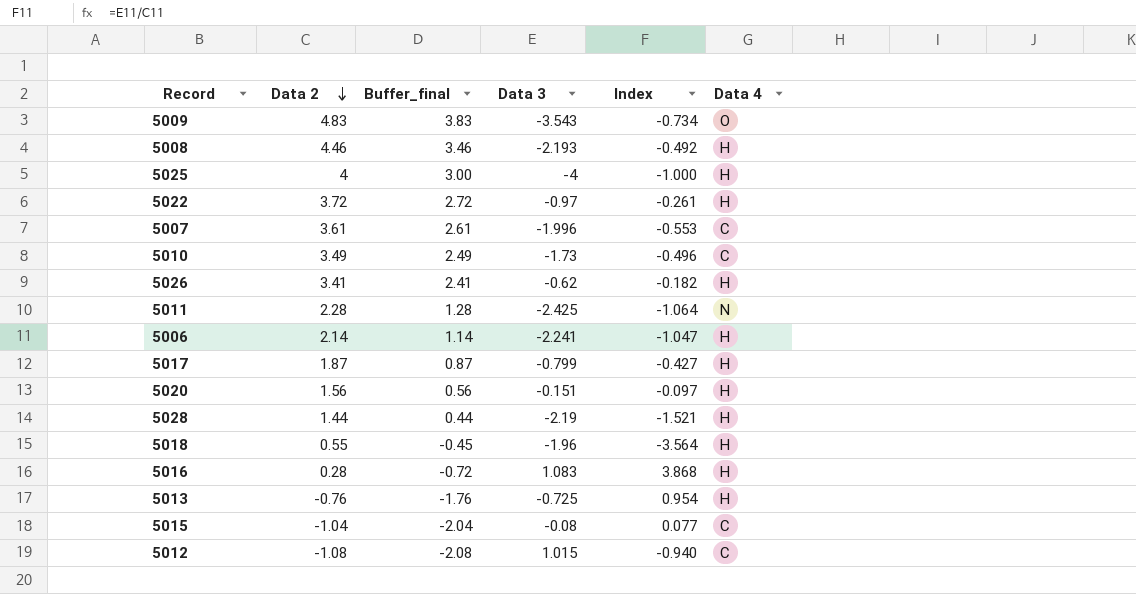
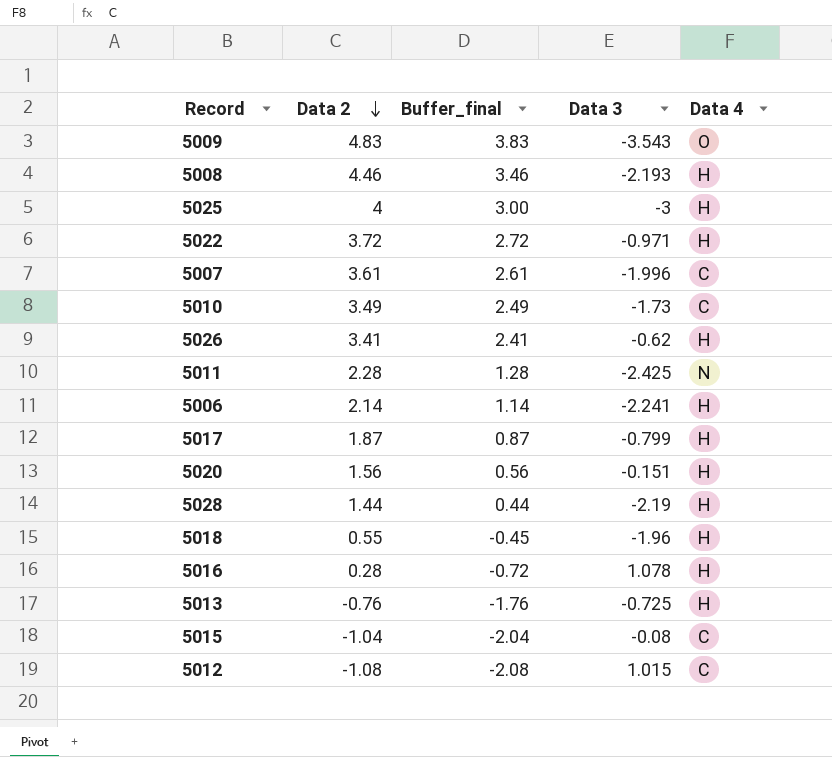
column Index | formula: [Data 3] / [Data 2] -> none
5025 | Data 3: -4 -> -3
5022 | Data 3: -0.97 -> -0.971
5016 | Data 3: 1.083 -> 1.078

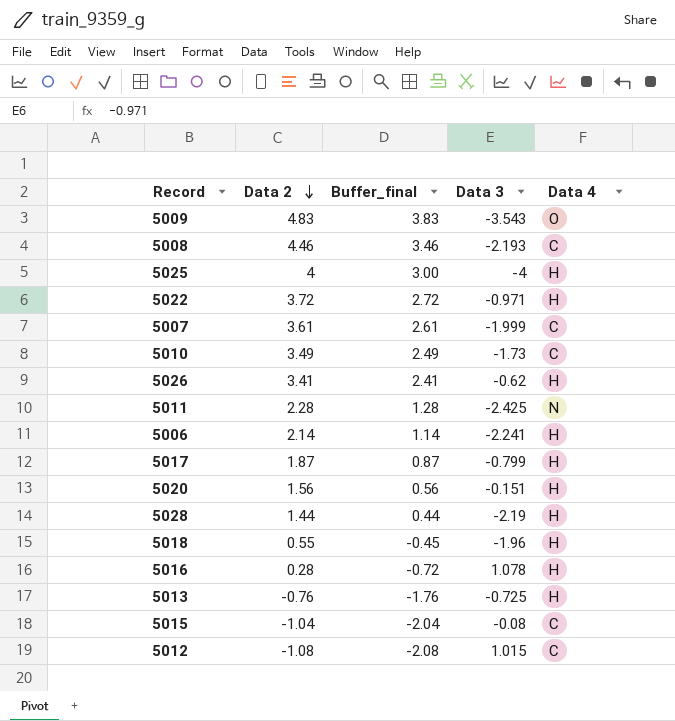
5008 | Data 4: H -> C
5025 | Data 3: -3 -> -4
5007 | Data 3: -1.996 -> -1.999

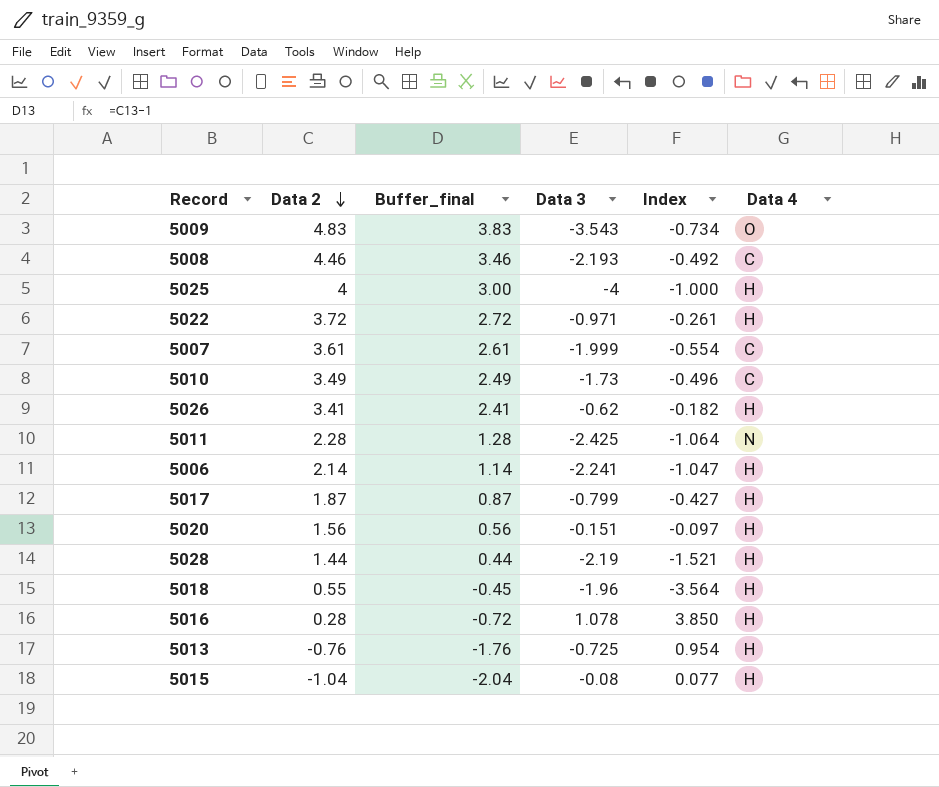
column Index | formula: none -> [Data 3] / [Data 2]
row 5012: -1.08 | -2.08 | 1.015 | C -> none
5015 | Data 4: C -> H

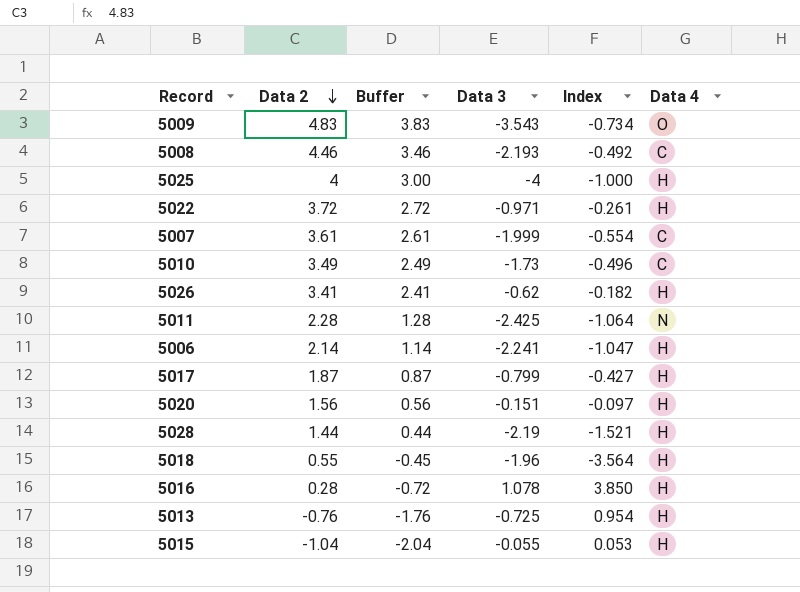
column name: Buffer_final -> Buffer
5015 | Data 3: -0.08 -> -0.055
5015 | Index: 0.077 -> 0.053

